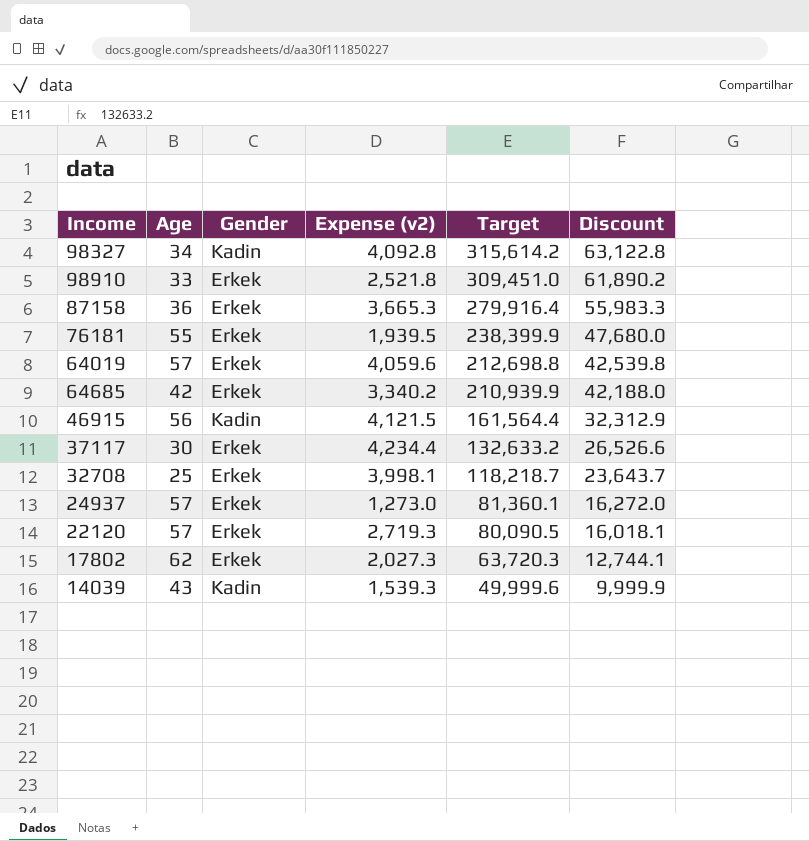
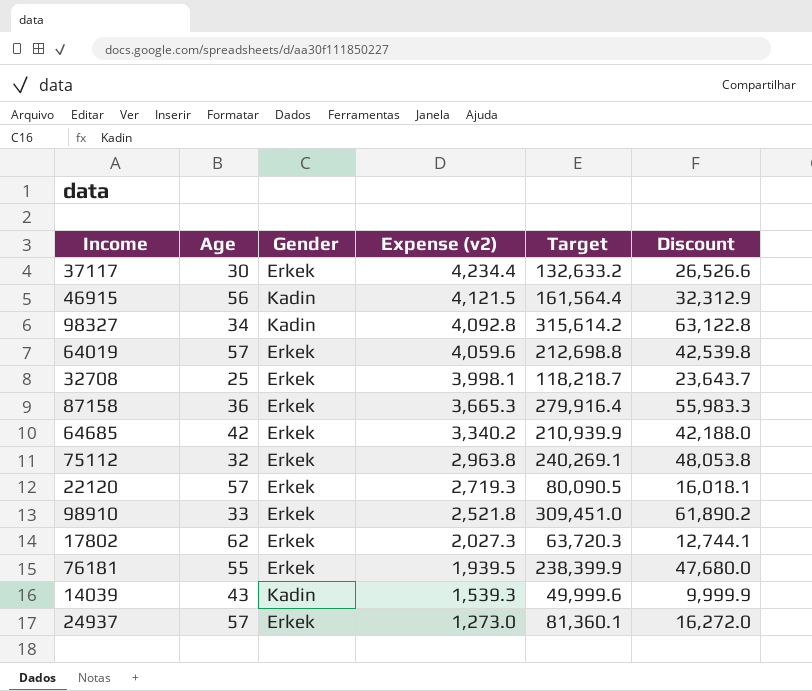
row order: Target descending -> Expense (v2) descending
row 75112: none -> 32 | Erkek | 2,963.8 | 240,269.1 | 48,053.8

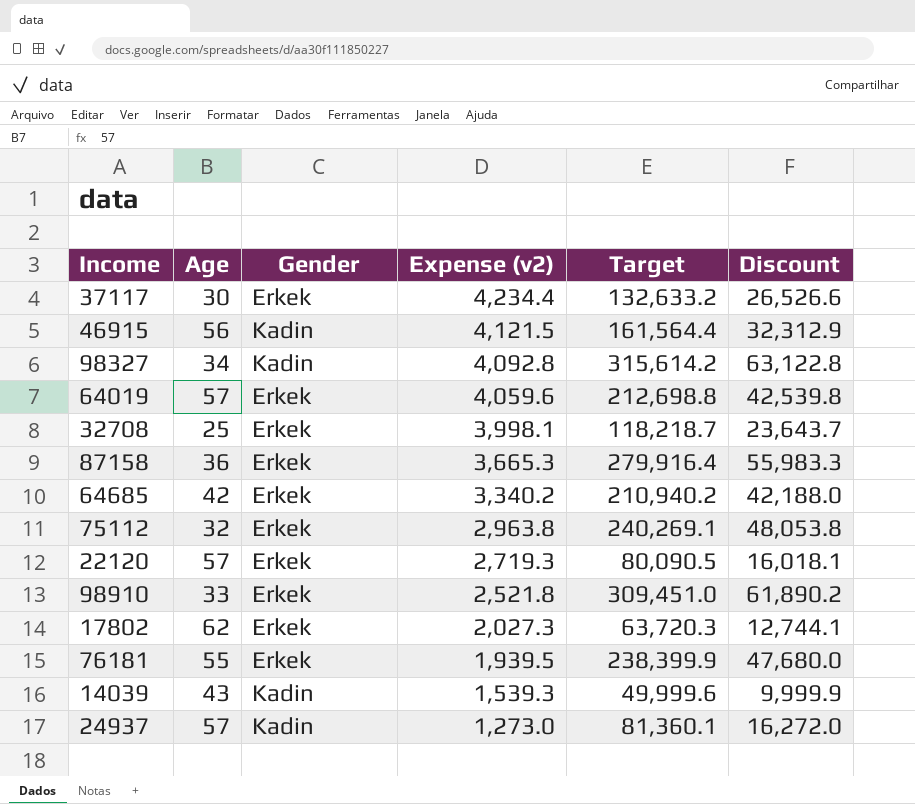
64685 | Target: 210,939.9 -> 210,940.2
24937 | Gender: Erkek -> Kadin

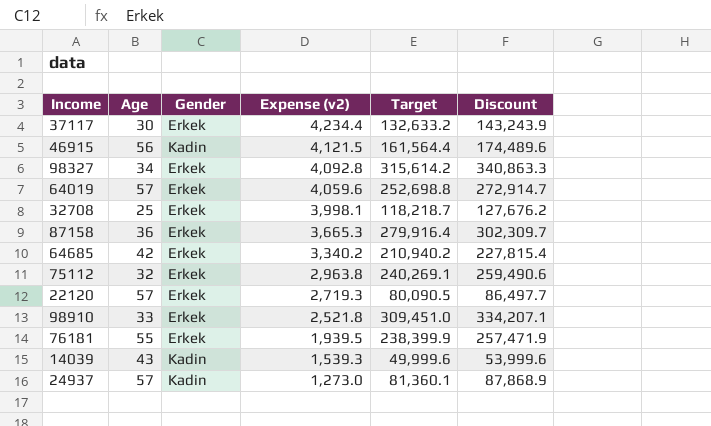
column Discount | formula: [Target] * 0.2 -> [Target] * 1.08
row 17802: 62 | Erkek | 2,027.3 | 63,720.3 | 12,744.1 -> none
98327 | Gender: Kadin -> Erkek
64019 | Target: 212,698.8 -> 252,698.8

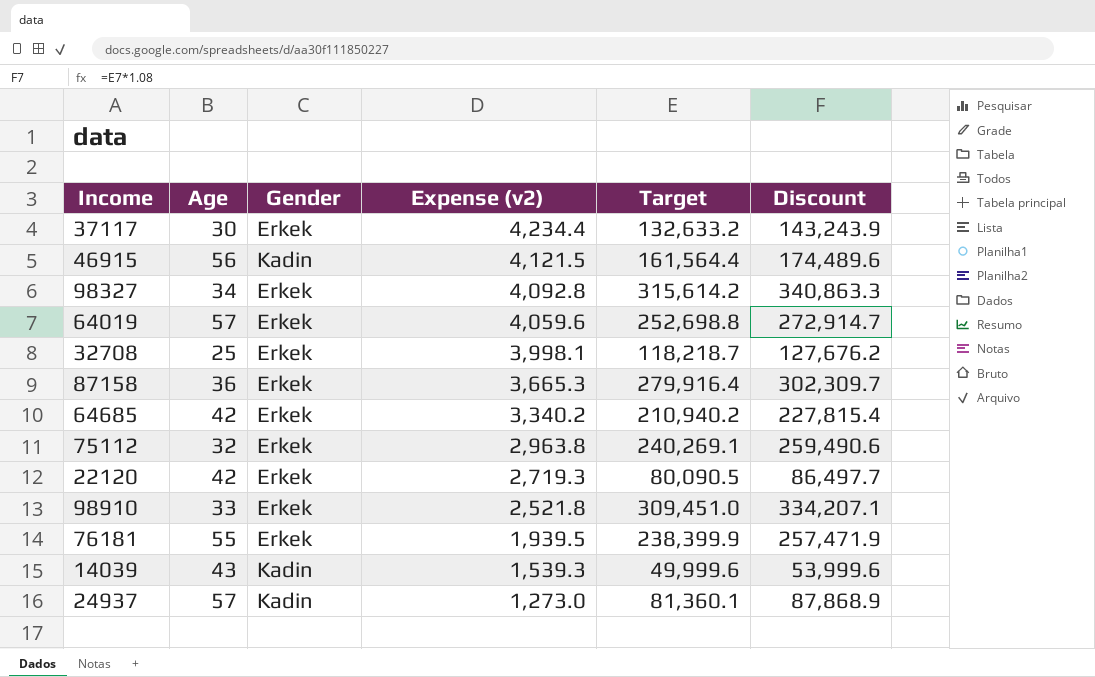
22120 | Age: 57 -> 42

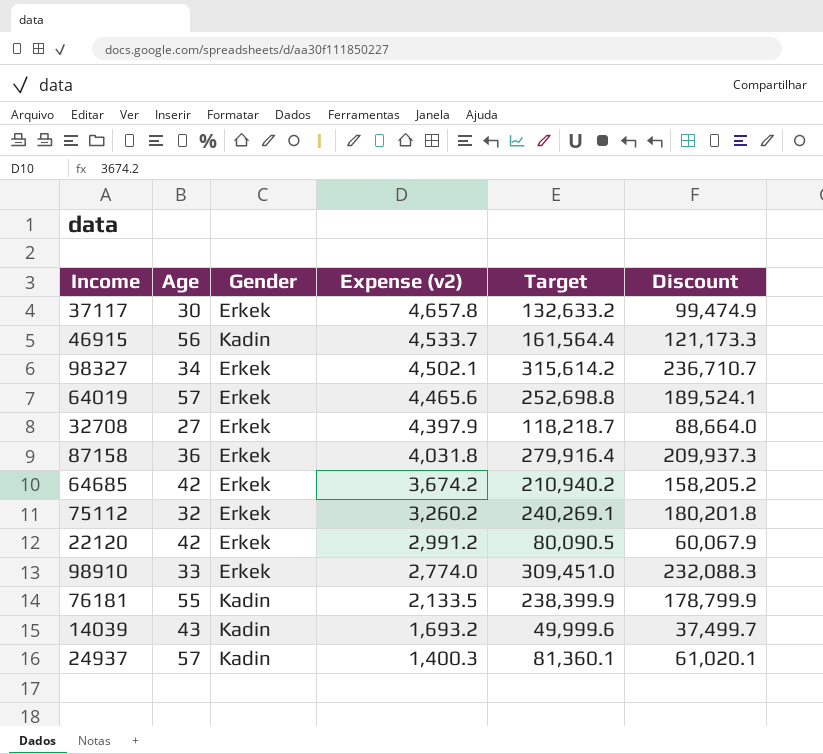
column Discount | formula: [Target] * 1.08 -> [Target] * 0.75
37117 | Expense (v2): 4,234.4 -> 4,657.8
46915 | Expense (v2): 4,121.5 -> 4,533.7
98327 | Expense (v2): 4,092.8 -> 4,502.1
64019 | Expense (v2): 4,059.6 -> 4,465.6
32708 | Age: 25 -> 27
32708 | Expense (v2): 3,998.1 -> 4,397.9
87158 | Expense (v2): 3,665.3 -> 4,031.8
64685 | Expense (v2): 3,340.2 -> 3,674.2
75112 | Expense (v2): 2,963.8 -> 3,260.2
22120 | Expense (v2): 2,719.3 -> 2,991.2
98910 | Expense (v2): 2,521.8 -> 2,774.0
76181 | Gender: Erkek -> Kadin
76181 | Expense (v2): 1,939.5 -> 2,133.5
14039 | Expense (v2): 1,539.3 -> 1,693.2
24937 | Expense (v2): 1,273.0 -> 1,400.3

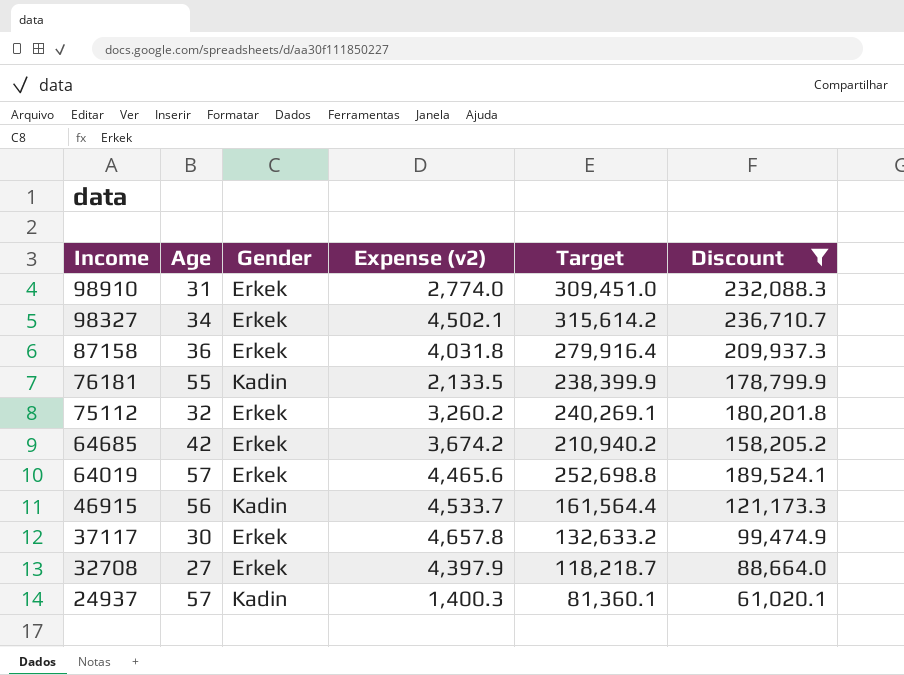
filter: none -> Discount >= 61,020.1
row order: Expense (v2) descending -> Income descending
98910 | Age: 33 -> 31

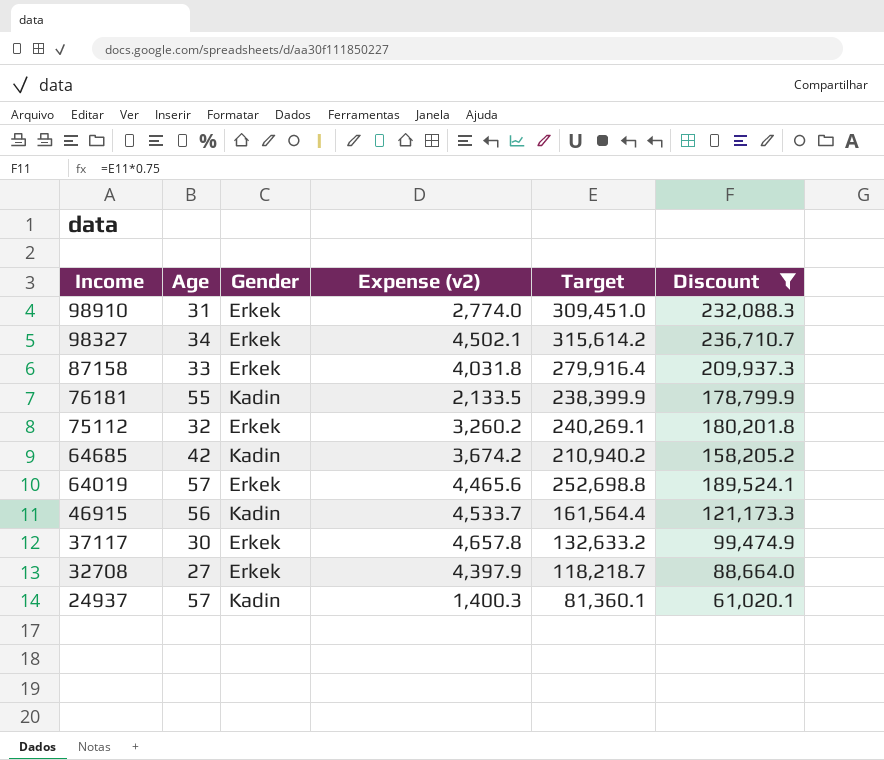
87158 | Age: 36 -> 33
64685 | Gender: Erkek -> Kadin

